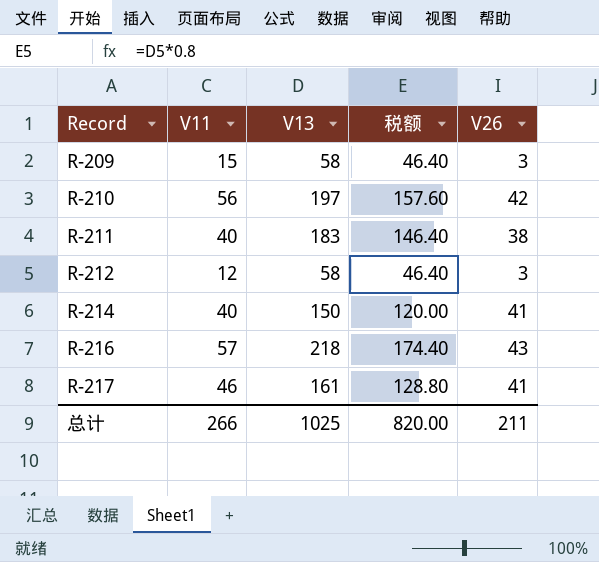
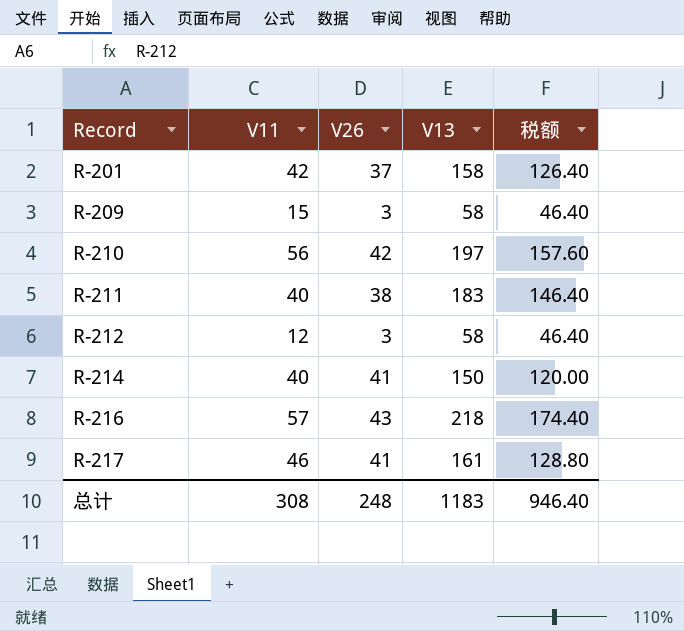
column V26 | position: 5 -> 3
row R-201: none -> 42 | 37 | 158 | 126.40
总计 | V11: 266 -> 308
总计 | V26: 211 -> 248
总计 | V13: 1025 -> 1183
总计 | 税额: 820.00 -> 946.40

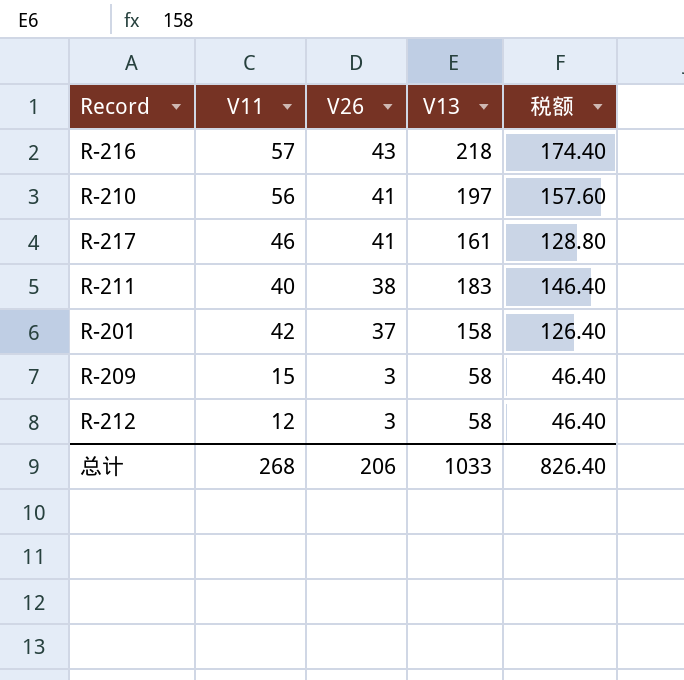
row order: Record ascending -> V26 descending
row R-214: 40 | 41 | 150 | 120.00 -> none
R-210 | V26: 42 -> 41
总计 | V11: 308 -> 268
总计 | V26: 248 -> 206
总计 | V13: 1183 -> 1033
总计 | 税额: 946.40 -> 826.40

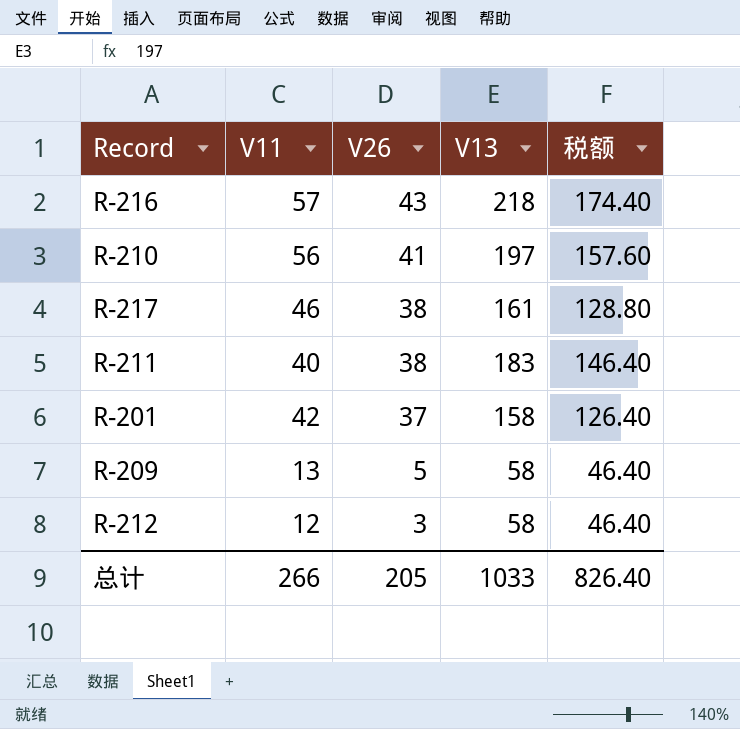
R-217 | V26: 41 -> 38
R-209 | V11: 15 -> 13
R-209 | V26: 3 -> 5
总计 | V11: 268 -> 266
总计 | V26: 206 -> 205

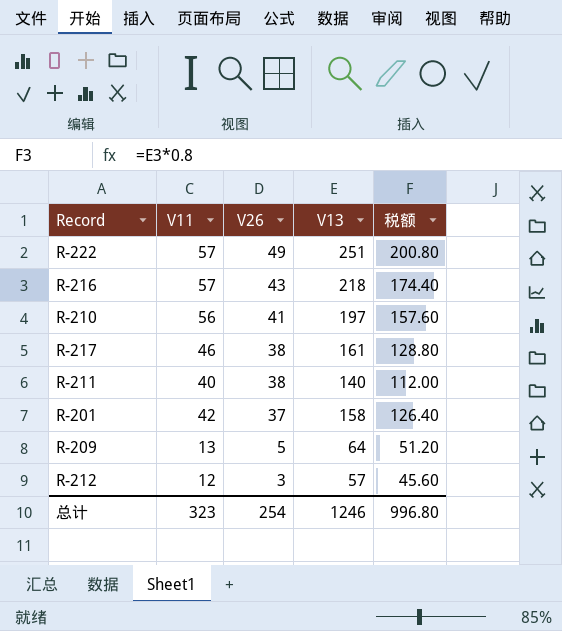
row R-222: none -> 57 | 49 | 251 | 200.80
R-211 | V13: 183 -> 140
R-211 | 税额: 146.40 -> 112.00
R-209 | V13: 58 -> 64
R-209 | 税额: 46.40 -> 51.20
R-212 | V13: 58 -> 57
R-212 | 税额: 46.40 -> 45.60
总计 | V11: 266 -> 323
总计 | V26: 205 -> 254
总计 | V13: 1033 -> 1246
总计 | 税额: 826.40 -> 996.80

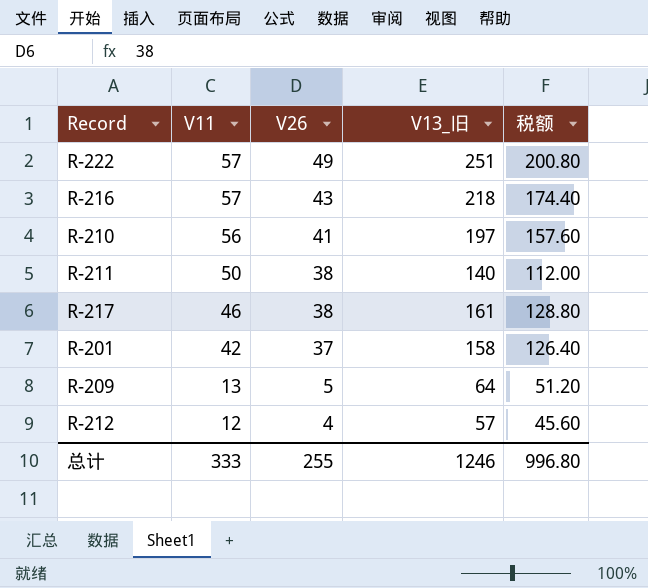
row order: V26 descending -> V11 descending
column name: V13 -> V13_旧
R-211 | V11: 40 -> 50
R-212 | V26: 3 -> 4
总计 | V11: 323 -> 333
总计 | V26: 254 -> 255

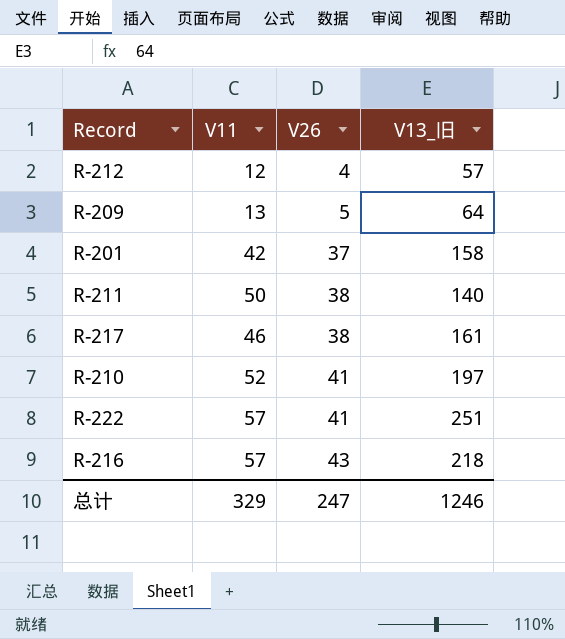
row order: V11 descending -> V26 ascending
column 税额 | formula: [V13_旧] * 0.8 -> none
R-210 | V11: 56 -> 52
R-222 | V26: 49 -> 41
总计 | V11: 333 -> 329
总计 | V26: 255 -> 247

